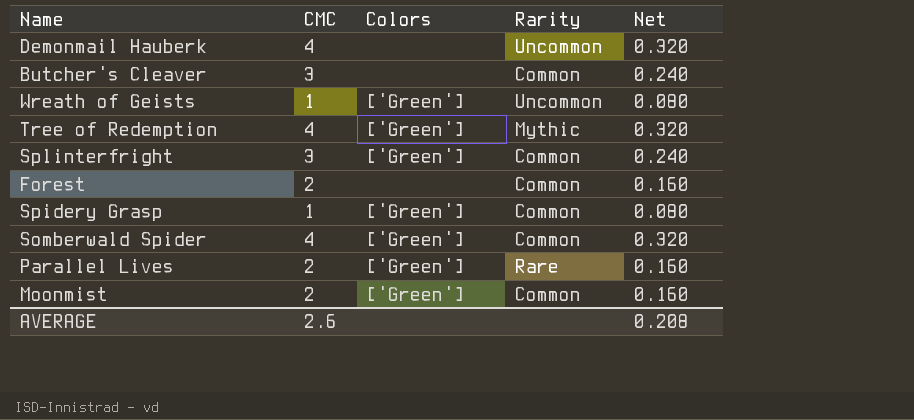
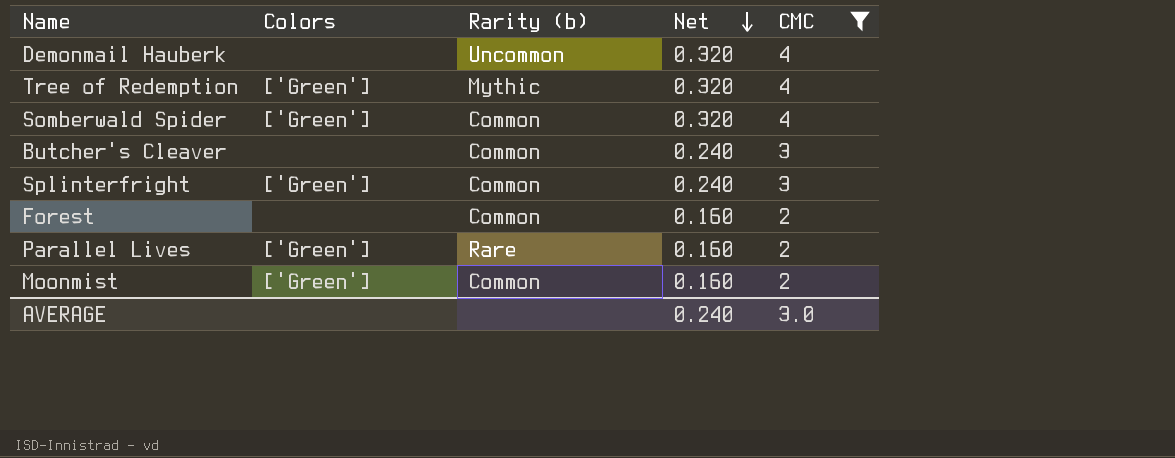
filter: none -> CMC != 1
row order: none -> Net descending
column name: Rarity -> Rarity (b)
column CMC | position: 2 -> 5
AVERAGE | Net: 0.208 -> 0.240
AVERAGE | CMC: 2.6 -> 3.0

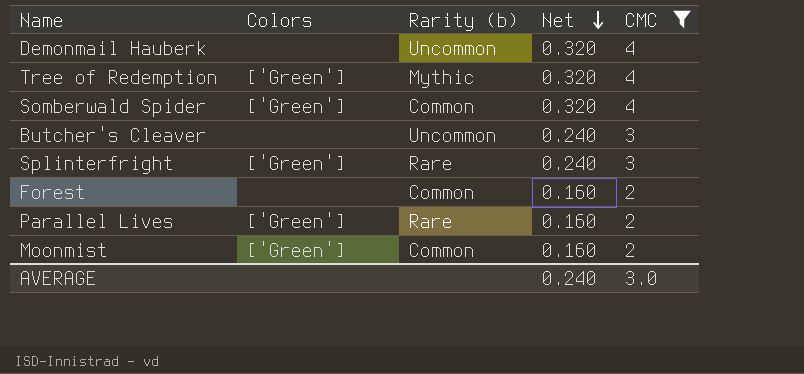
Butcher's Cleaver | Rarity (b): Common -> Uncommon
Splinterfright | Rarity (b): Common -> Rare

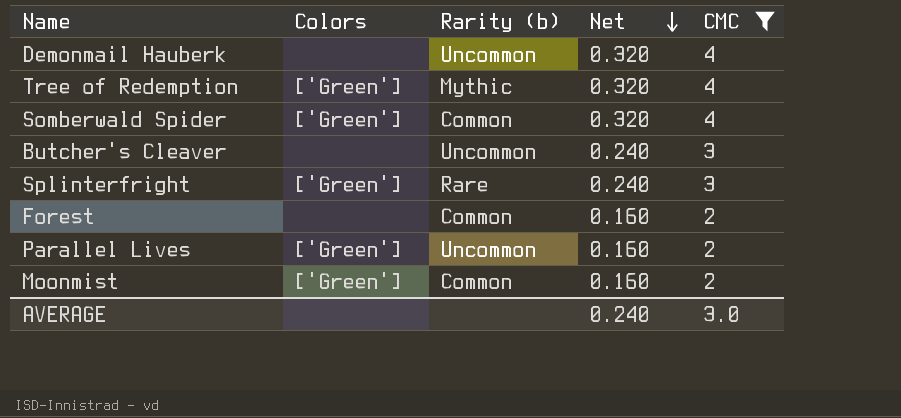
Parallel Lives | Rarity (b): Rare -> Uncommon

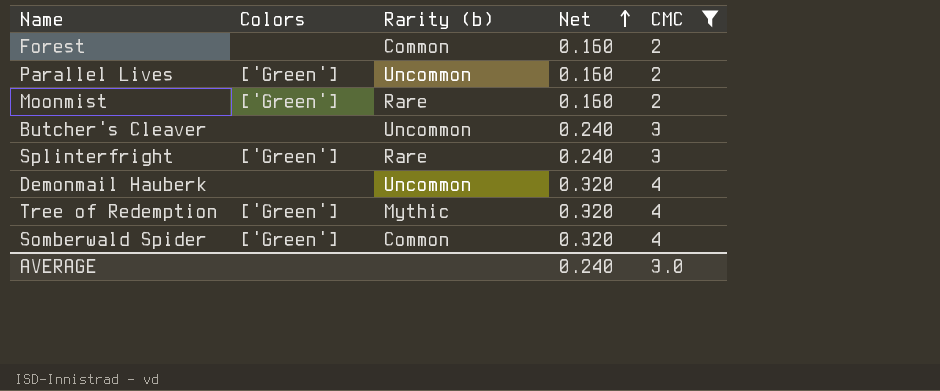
row order: Net descending -> Net ascending
Moonmist | Rarity (b): Common -> Rare

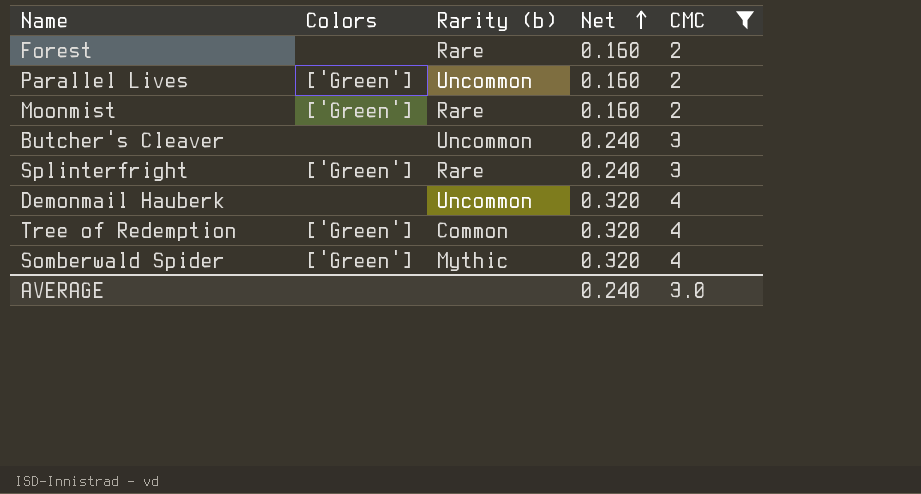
Forest | Rarity (b): Common -> Rare
Tree of Redemption | Rarity (b): Mythic -> Common
Somberwald Spider | Rarity (b): Common -> Mythic

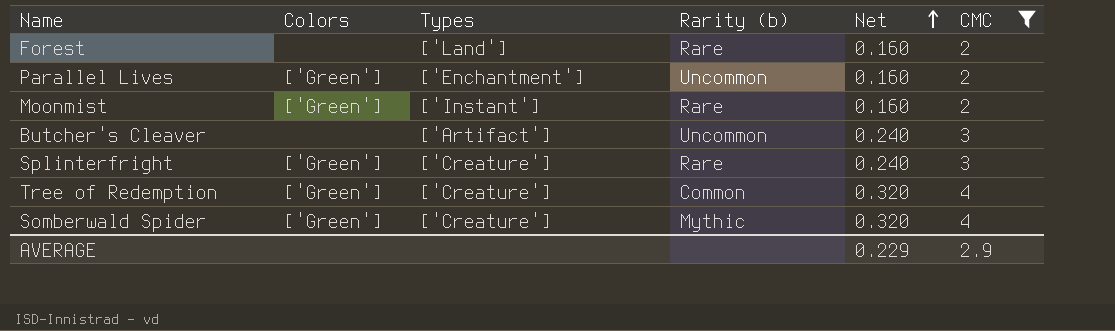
column Types | position: none -> 3
row Demonmail Hauberk: none | Uncommon | 0.320 | 4 -> none
AVERAGE | Net: 0.240 -> 0.229
AVERAGE | CMC: 3.0 -> 2.9

